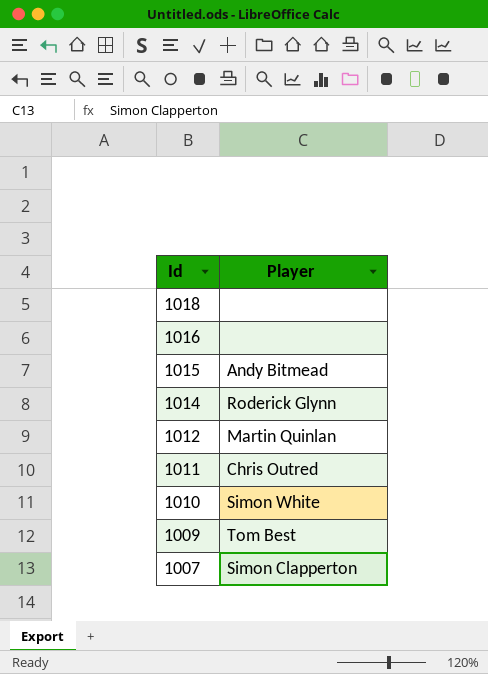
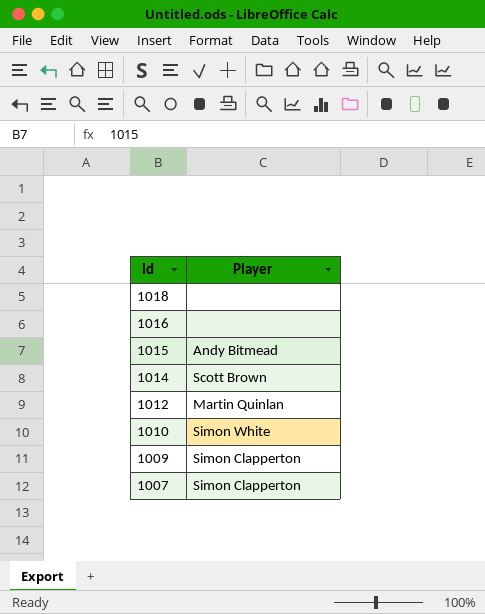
row 1011: Chris Outred -> none
1014 | Player: Roderick Glynn -> Scott Brown
1009 | Player: Tom Best -> Simon Clapperton

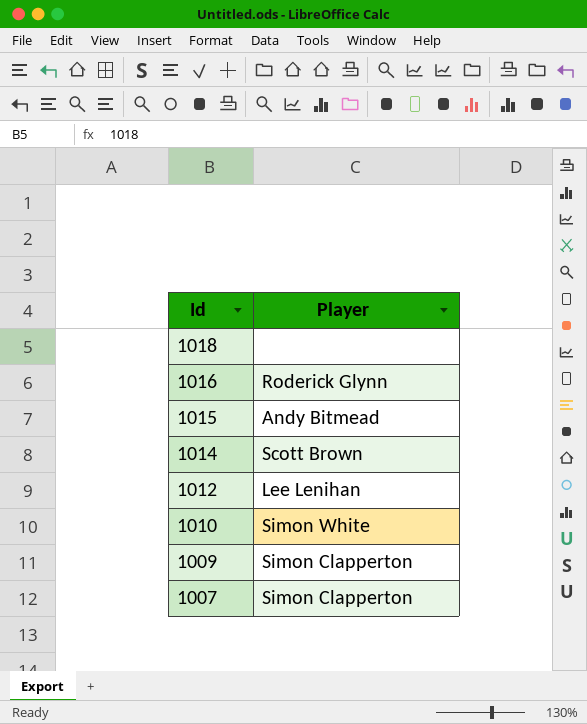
1016 | Player: none -> Roderick Glynn
1012 | Player: Martin Quinlan -> Lee Lenihan

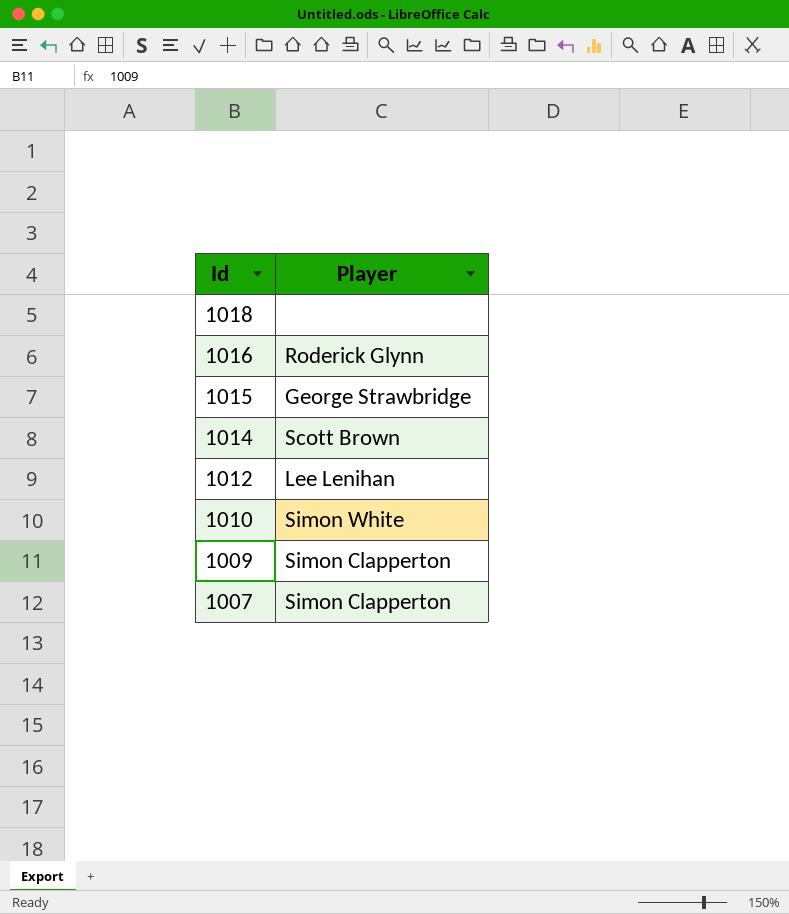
1015 | Player: Andy Bitmead -> George Strawbridge

